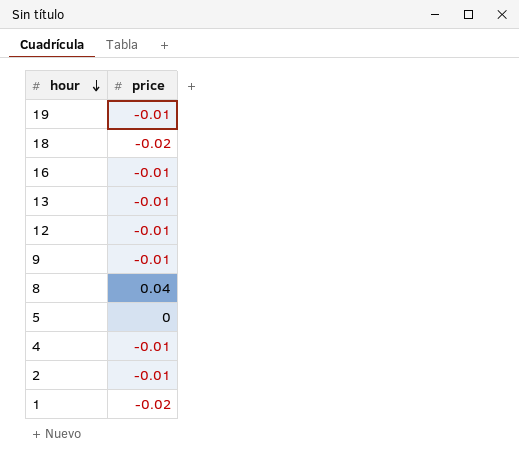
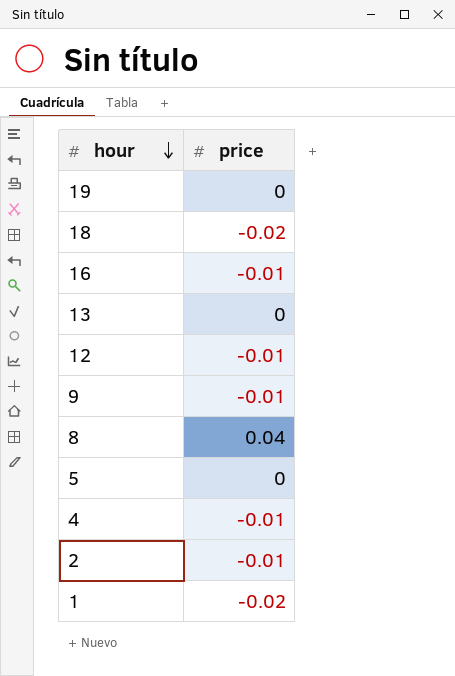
19 | price: -0.01 -> 0
13 | price: -0.01 -> 0

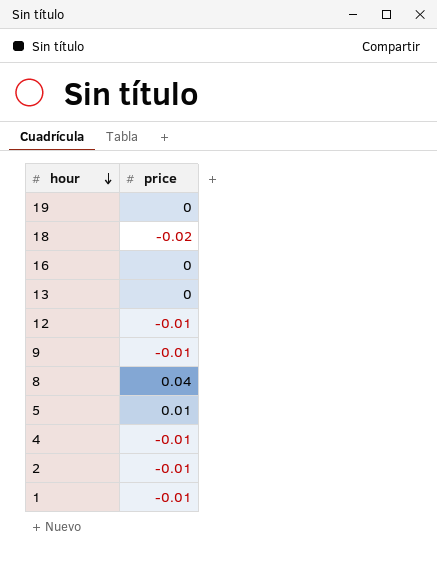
16 | price: -0.01 -> 0
5 | price: 0 -> 0.01
1 | price: -0.02 -> -0.01

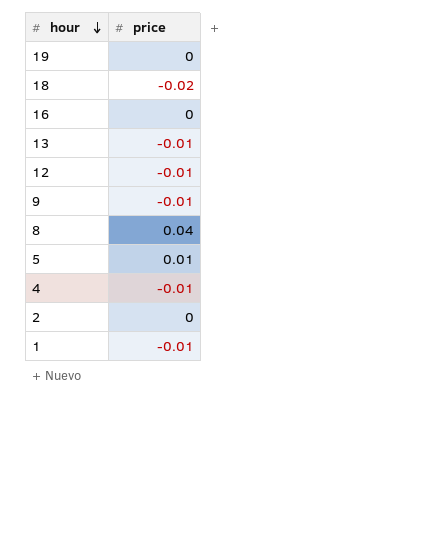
13 | price: 0 -> -0.01
2 | price: -0.01 -> 0

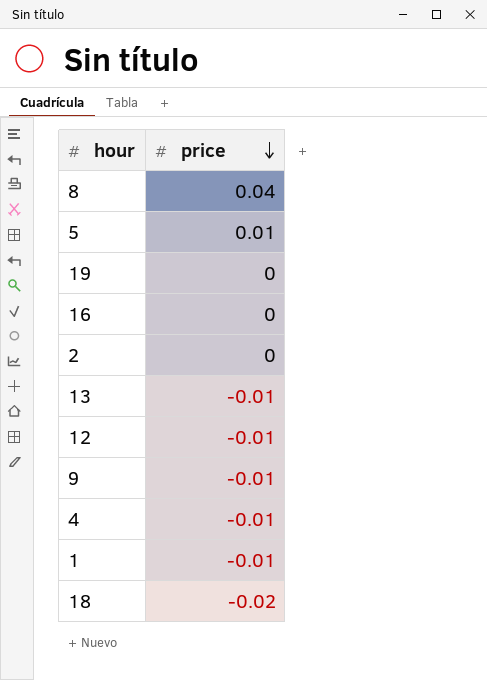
row order: hour descending -> price descending

